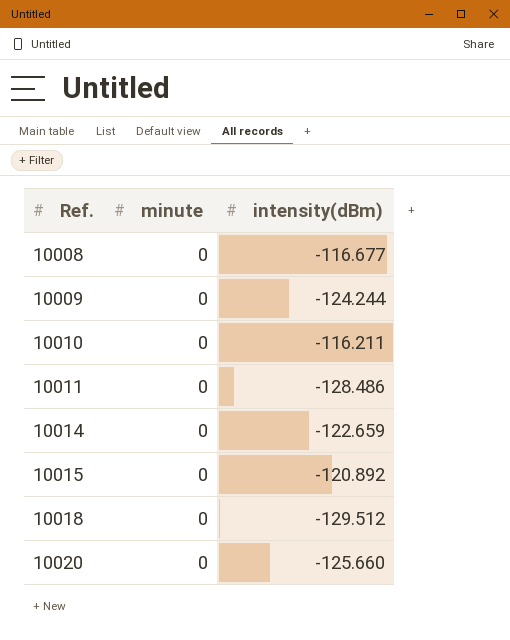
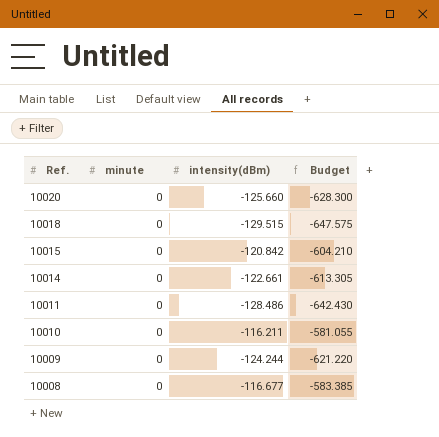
row order: Ref. ascending -> Ref. descending
column Budget | formula: none -> [intensity(dBm)] * 5
10018 | intensity(dBm): -129.512 -> -129.515
10015 | intensity(dBm): -120.892 -> -120.842
10014 | intensity(dBm): -122.659 -> -122.661

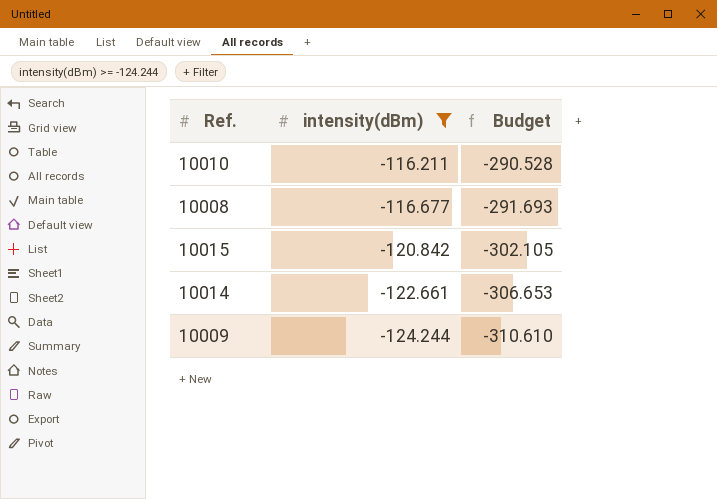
filter: none -> intensity(dBm) >= -124.244
row order: Ref. descending -> intensity(dBm) descending
column minute | position: 2 -> none
column Budget | formula: [intensity(dBm)] * 5 -> [intensity(dBm)] * 2.5

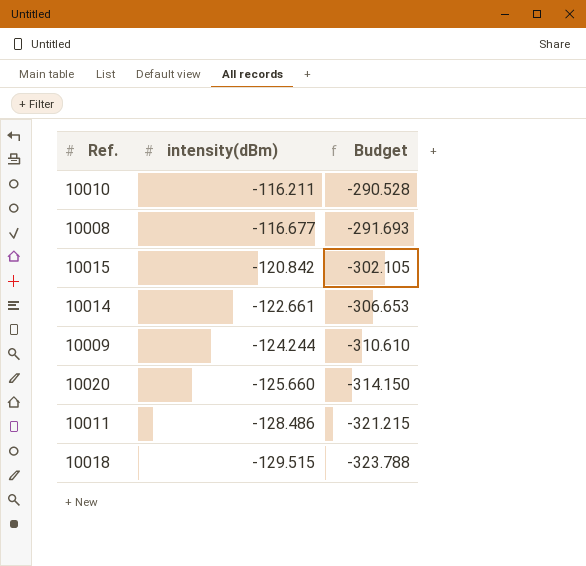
filter: intensity(dBm) >= -124.244 -> none

